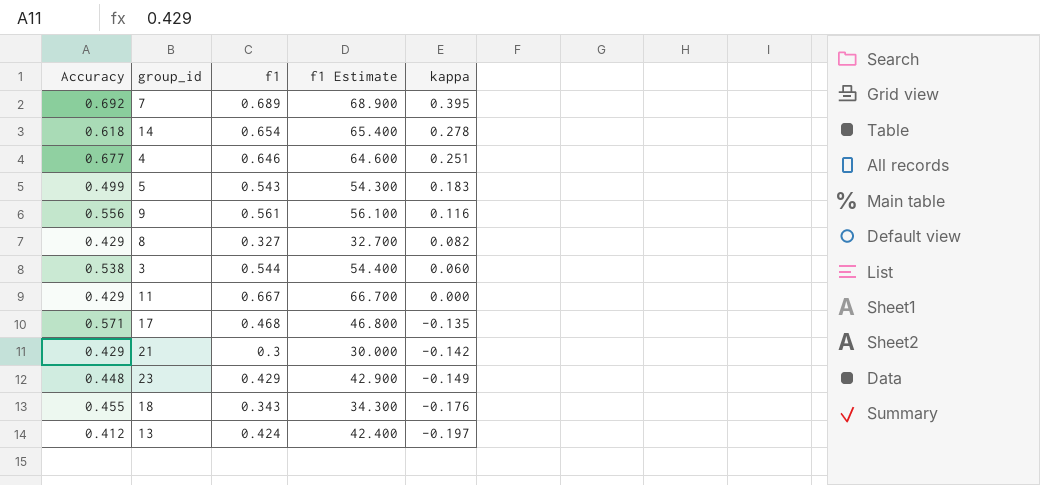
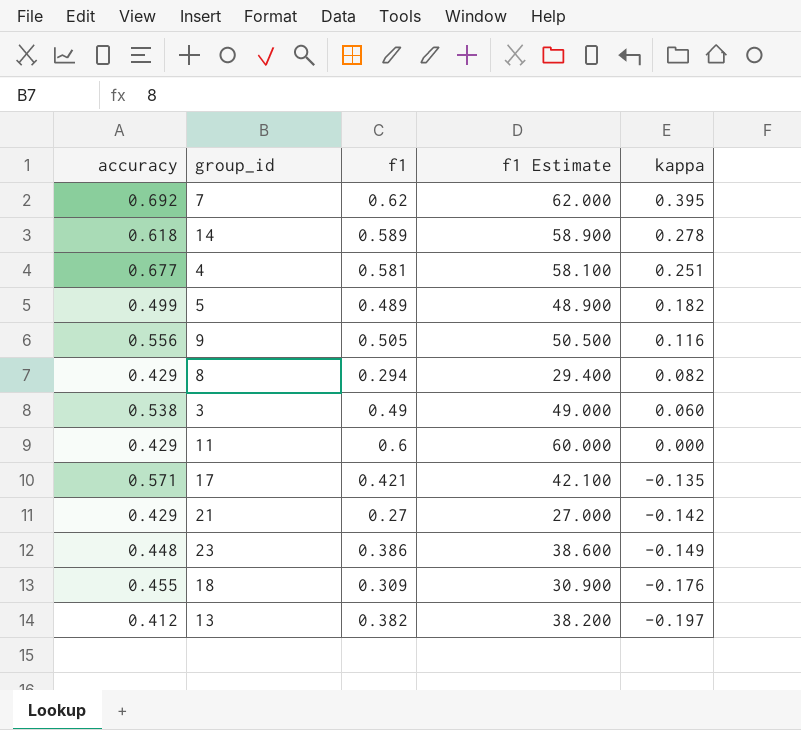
column name: Accuracy -> accuracy
7 | f1: 0.689 -> 0.62
7 | f1 Estimate: 68.900 -> 62.000
14 | f1: 0.654 -> 0.589
14 | f1 Estimate: 65.400 -> 58.900
4 | f1: 0.646 -> 0.581
4 | f1 Estimate: 64.600 -> 58.100
5 | f1: 0.543 -> 0.489
5 | f1 Estimate: 54.300 -> 48.900
5 | kappa: 0.183 -> 0.182
9 | f1: 0.561 -> 0.505
9 | f1 Estimate: 56.100 -> 50.500
8 | f1: 0.327 -> 0.294
8 | f1 Estimate: 32.700 -> 29.400
3 | f1: 0.544 -> 0.49
3 | f1 Estimate: 54.400 -> 49.000
11 | f1: 0.667 -> 0.6
11 | f1 Estimate: 66.700 -> 60.000
17 | f1: 0.468 -> 0.421
17 | f1 Estimate: 46.800 -> 42.100
21 | f1: 0.3 -> 0.27
21 | f1 Estimate: 30.000 -> 27.000
23 | f1: 0.429 -> 0.386
23 | f1 Estimate: 42.900 -> 38.600
18 | f1: 0.343 -> 0.309
18 | f1 Estimate: 34.300 -> 30.900
13 | f1: 0.424 -> 0.382
13 | f1 Estimate: 42.400 -> 38.200

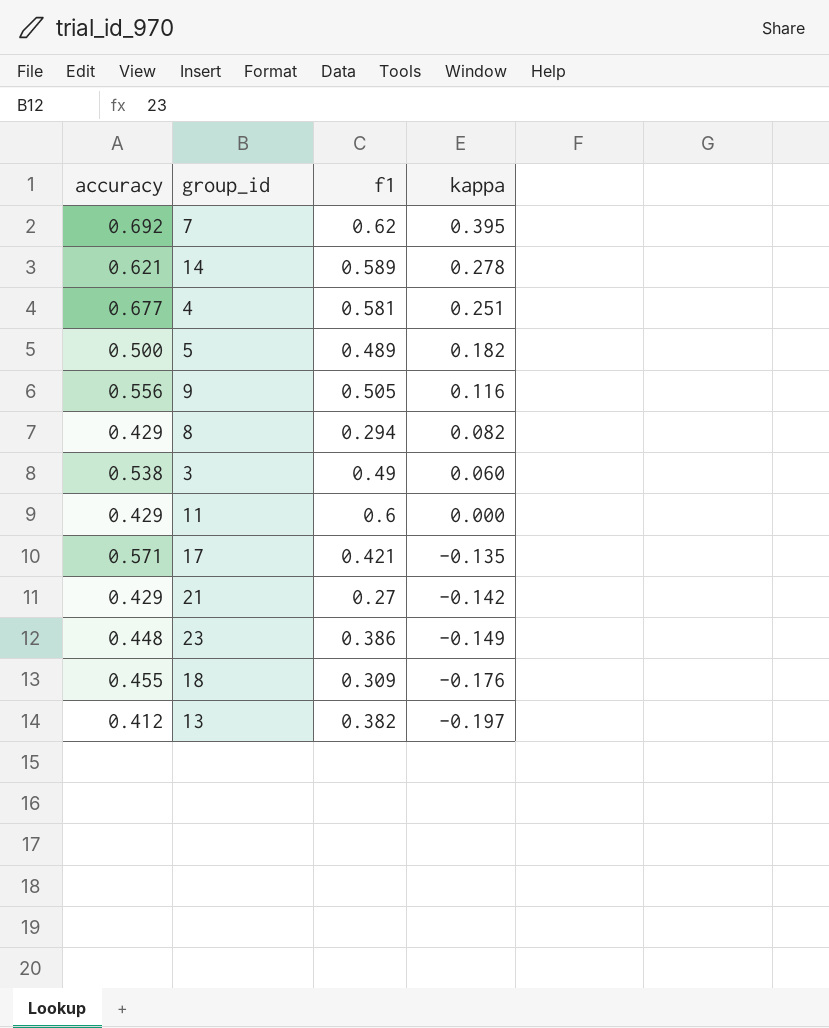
column f1 Estimate | formula: [f1] * 100 -> none
14 | accuracy: 0.618 -> 0.621
5 | accuracy: 0.499 -> 0.500

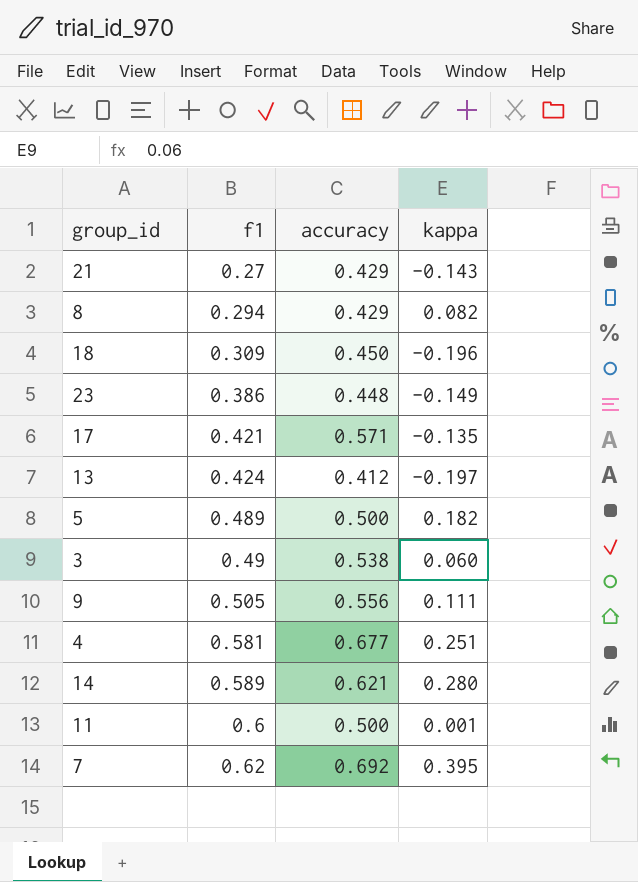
row order: kappa descending -> f1 ascending
column accuracy | position: 1 -> 3
21 | kappa: -0.142 -> -0.143
18 | accuracy: 0.455 -> 0.450
18 | kappa: -0.176 -> -0.196
13 | f1: 0.382 -> 0.424
9 | kappa: 0.116 -> 0.111
14 | kappa: 0.278 -> 0.280
11 | accuracy: 0.429 -> 0.500
11 | kappa: 0.000 -> 0.001

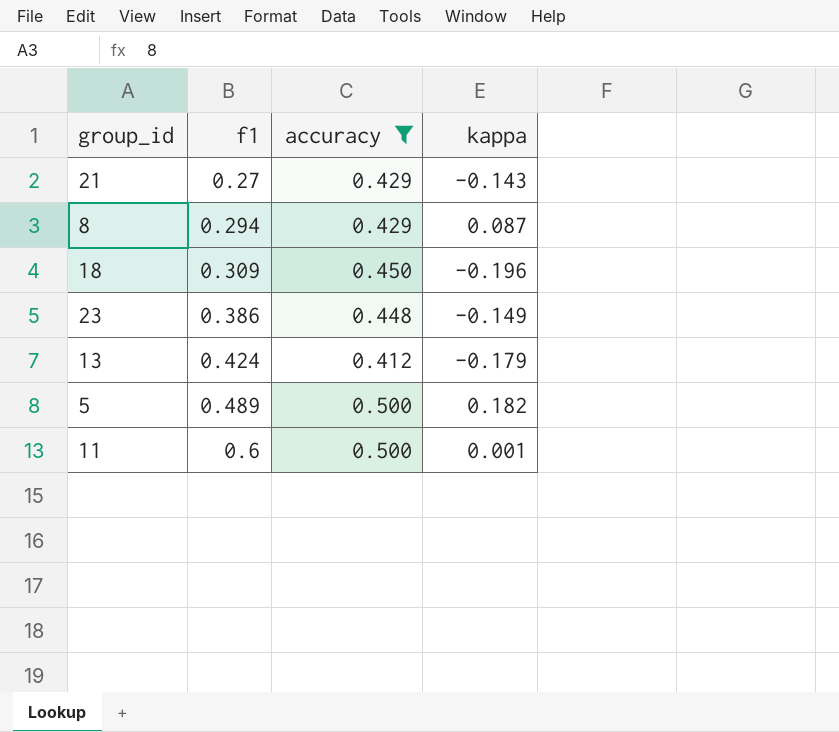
filter: none -> accuracy <= 0.500
8 | kappa: 0.082 -> 0.087
13 | kappa: -0.197 -> -0.179

